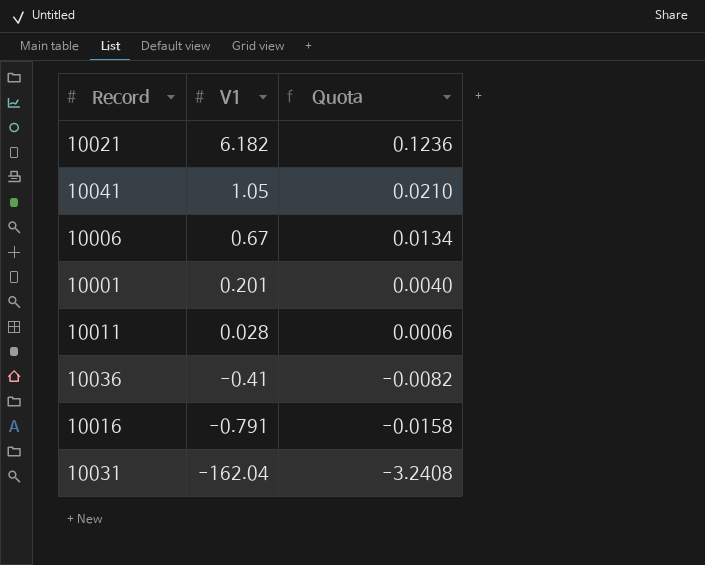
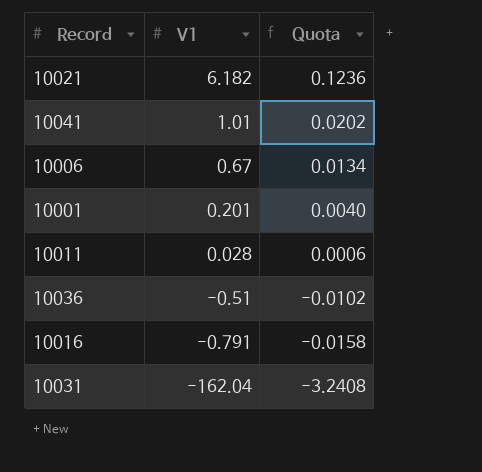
10041 | V1: 1.05 -> 1.01
10041 | Quota: 0.0210 -> 0.0202
10036 | V1: -0.41 -> -0.51
10036 | Quota: -0.0082 -> -0.0102

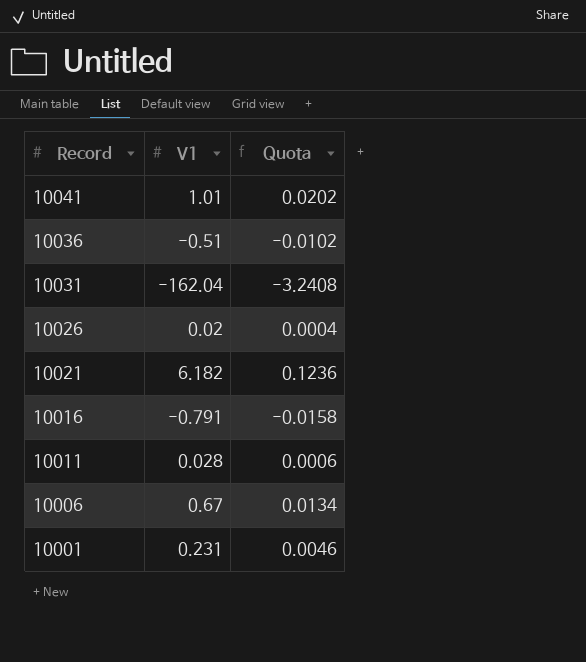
row order: V1 descending -> Record descending
row 10026: none -> 0.02 | 0.0004
10001 | V1: 0.201 -> 0.231
10001 | Quota: 0.0040 -> 0.0046

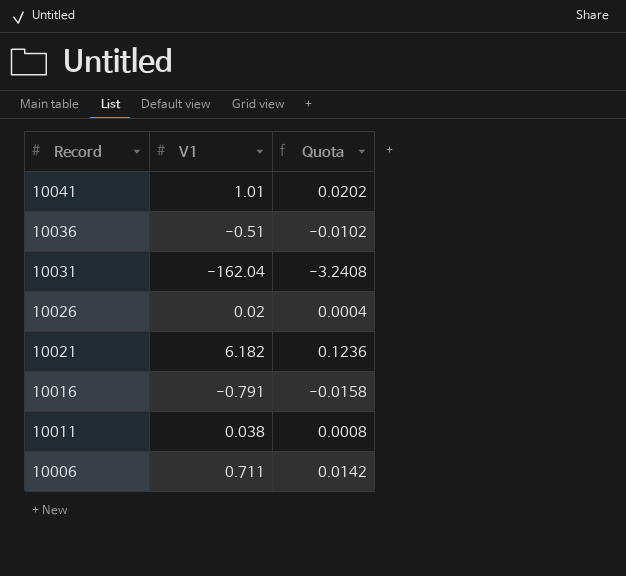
row 10001: 0.231 | 0.0046 -> none
10011 | V1: 0.028 -> 0.038
10011 | Quota: 0.0006 -> 0.0008
10006 | V1: 0.67 -> 0.711
10006 | Quota: 0.0134 -> 0.0142

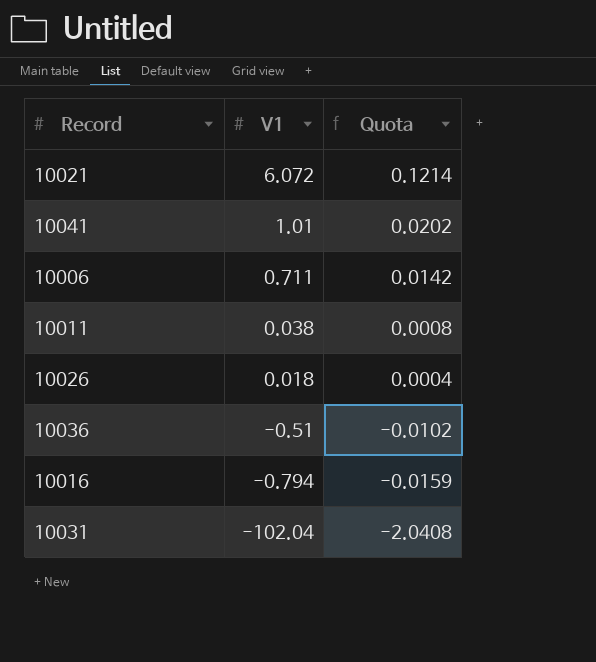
row order: Record descending -> V1 descending
10021 | V1: 6.182 -> 6.072
10021 | Quota: 0.1236 -> 0.1214
10026 | V1: 0.02 -> 0.018
10016 | V1: -0.791 -> -0.794
10016 | Quota: -0.0158 -> -0.0159
10031 | V1: -162.04 -> -102.04
10031 | Quota: -3.2408 -> -2.0408

